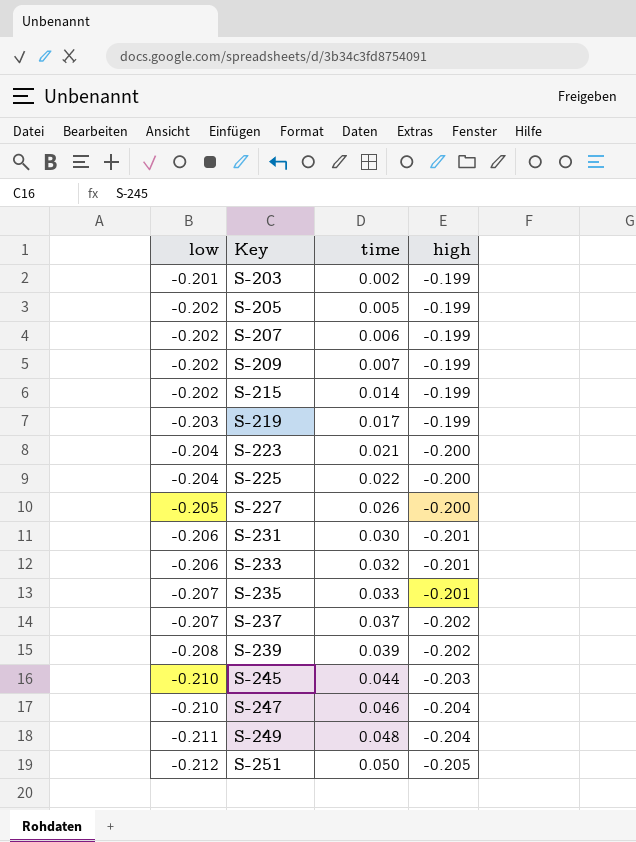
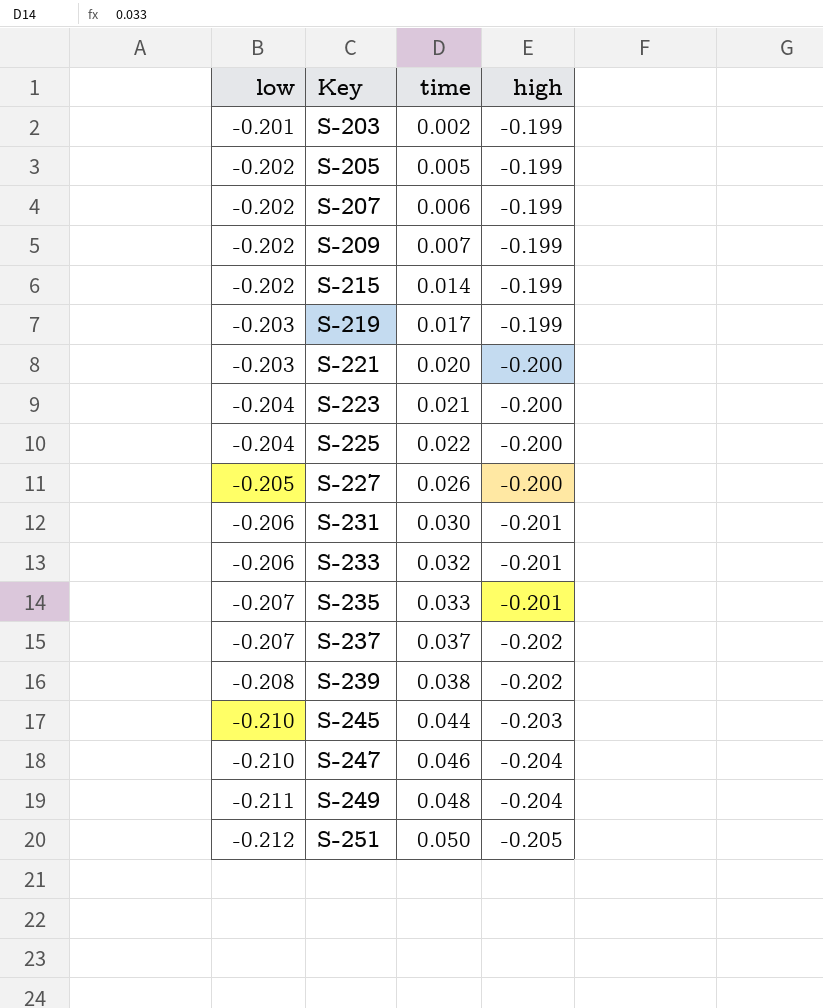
row S-221: none -> -0.203 | 0.020 | -0.200
S-239 | time: 0.039 -> 0.038

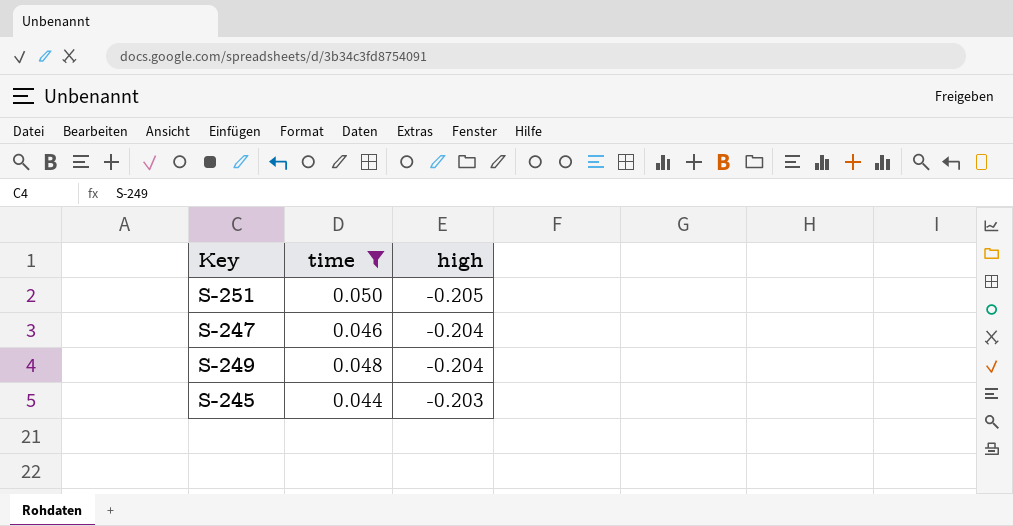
filter: none -> time >= 0.044
row order: low descending -> high ascending
column low | position: 1 -> none

